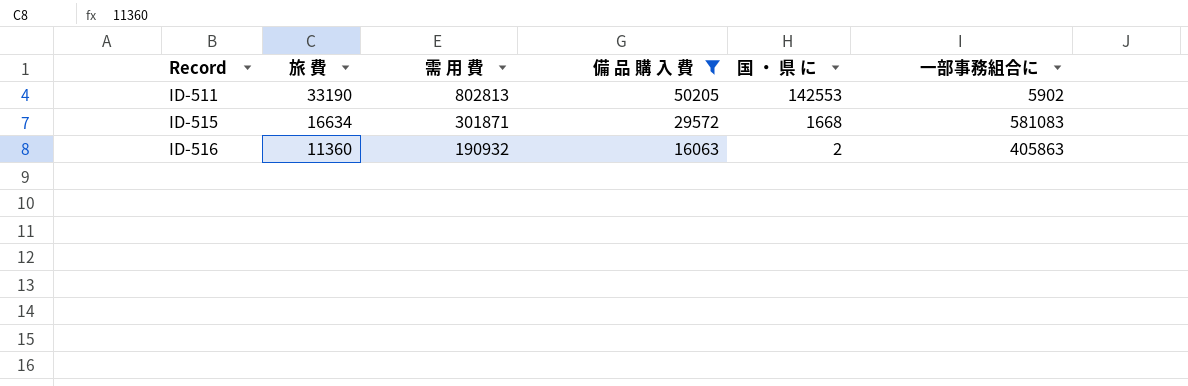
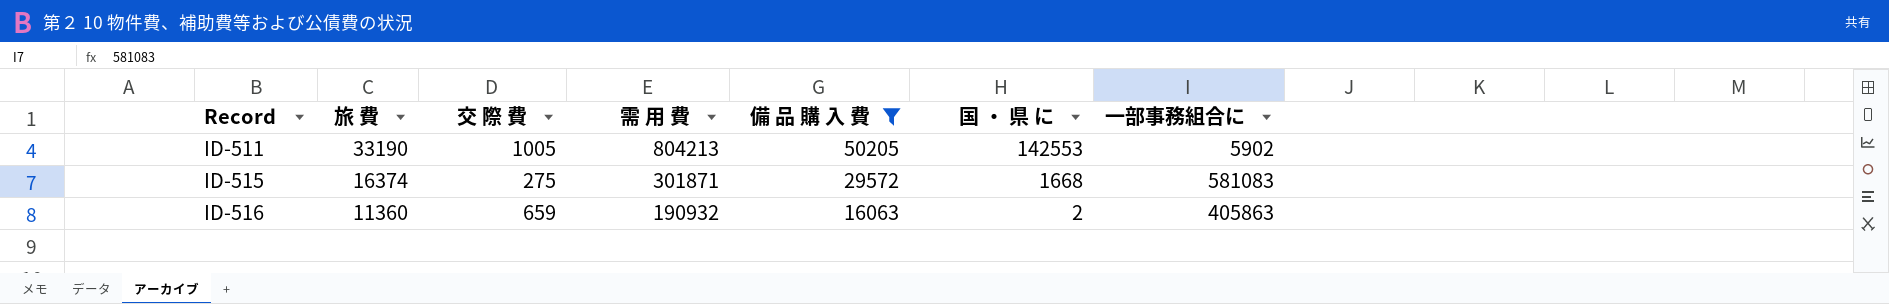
column 交 際 費 | position: none -> 3
ID-511 | 需 用 費: 802813 -> 804213
ID-515 | 旅 費: 16634 -> 16374

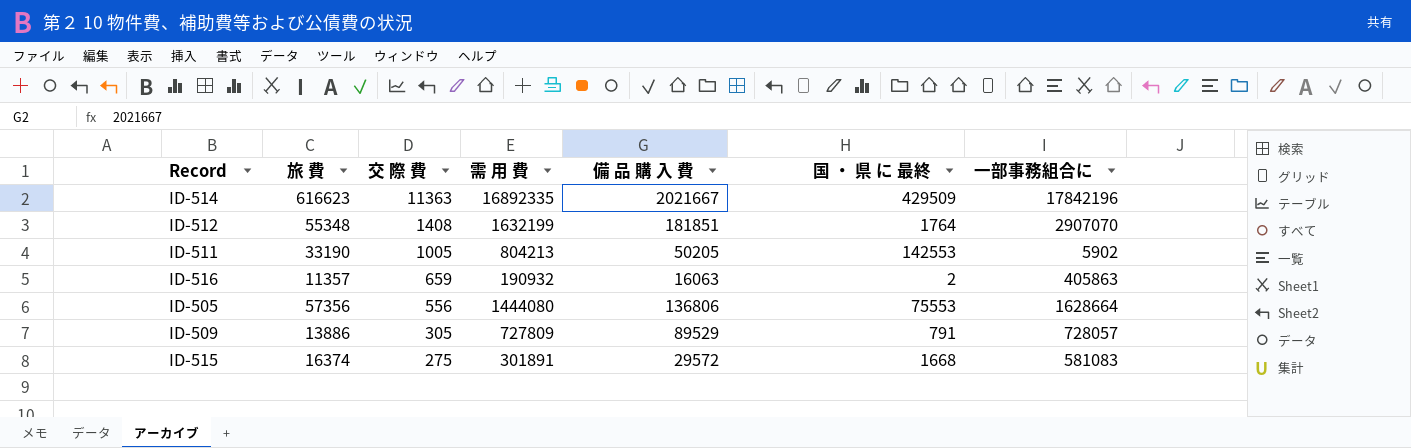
filter: 備 品 購 入 費 <= 50205 -> none
row order: Record ascending -> 交 際 費 descending
column name: 国 ・ 県 に -> 国 ・ 県 に 最終
ID-516 | 旅 費: 11360 -> 11357
ID-515 | 需 用 費: 301871 -> 301891

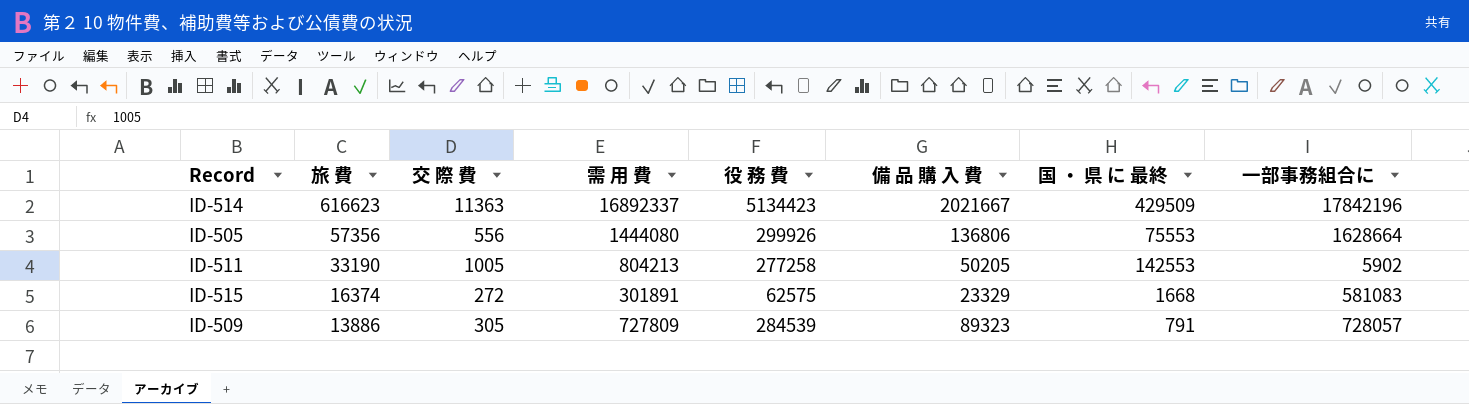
row order: 交 際 費 descending -> 旅 費 descending
column 役 務 費 | position: none -> 5
row ID-512: 55348 | 1408 | 1632199 | 181851 | 1764 | 2907070 -> none
row ID-516: 11357 | 659 | 190932 | 16063 | 2 | 405863 -> none
ID-514 | 需 用 費: 16892335 -> 16892337
ID-515 | 交 際 費: 275 -> 272
ID-515 | 備 品 購 入 費: 29572 -> 23329
ID-509 | 備 品 購 入 費: 89529 -> 89323

